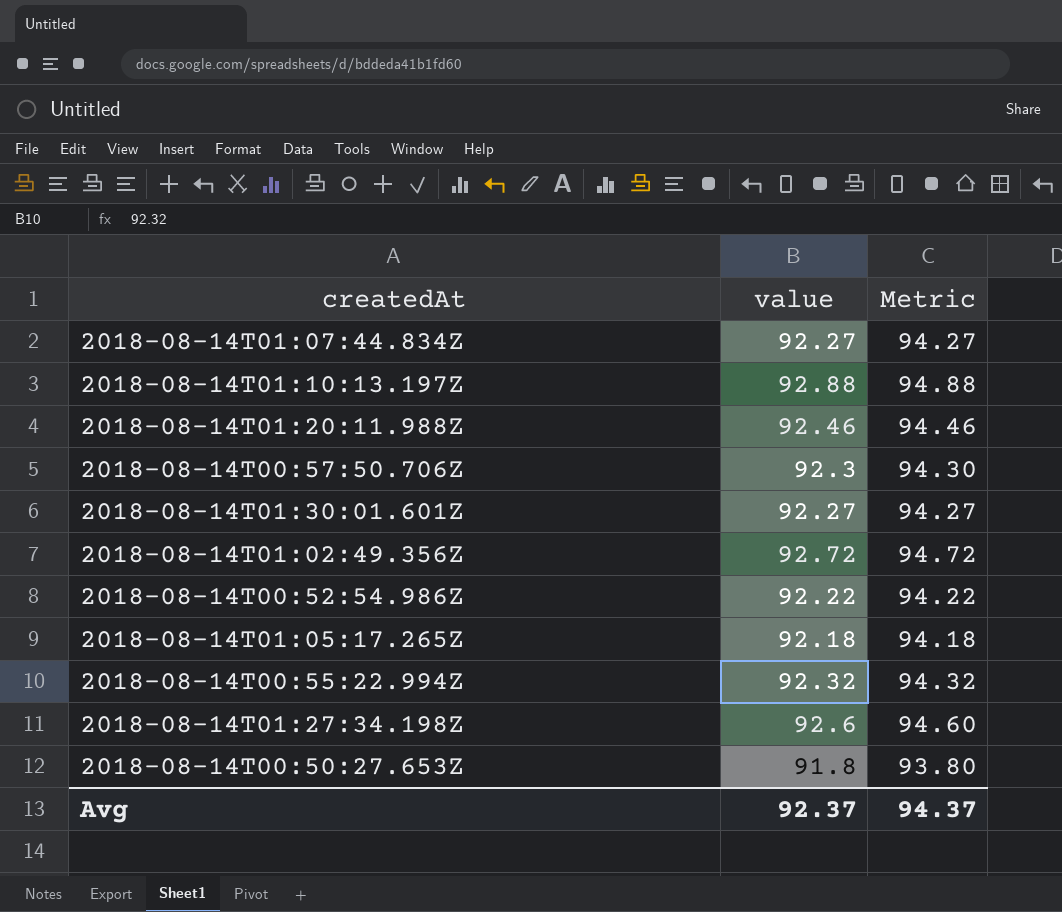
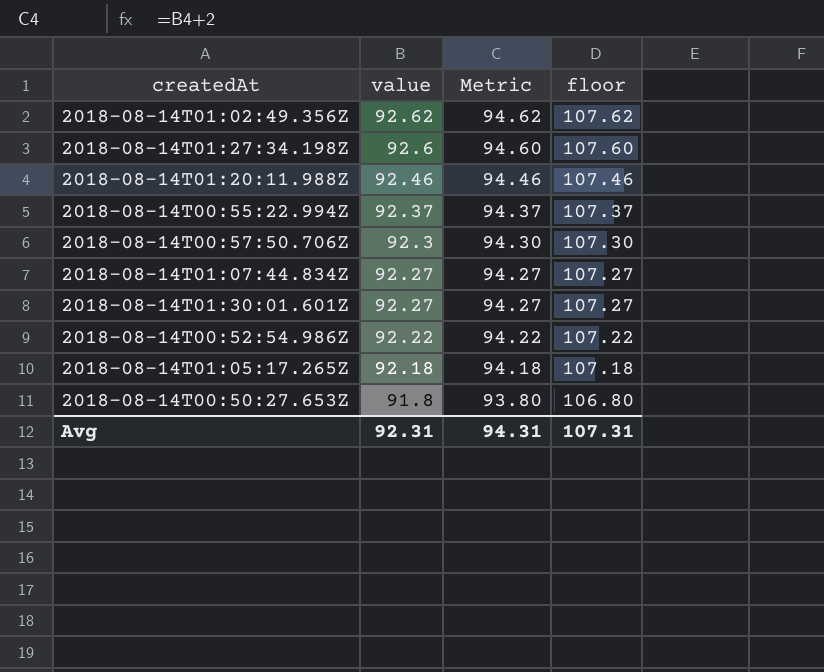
row order: none -> value descending
column floor | formula: none -> [value] + 15
row 2018-08-14T01:10:13.197Z: 92.88 | 94.88 -> none
2018-08-14T01:02:49.356Z | value: 92.72 -> 92.62
2018-08-14T01:02:49.356Z | Metric: 94.72 -> 94.62
2018-08-14T00:55:22.994Z | value: 92.32 -> 92.37
2018-08-14T00:55:22.994Z | Metric: 94.32 -> 94.37
Avg | value: 92.37 -> 92.31
Avg | Metric: 94.37 -> 94.31

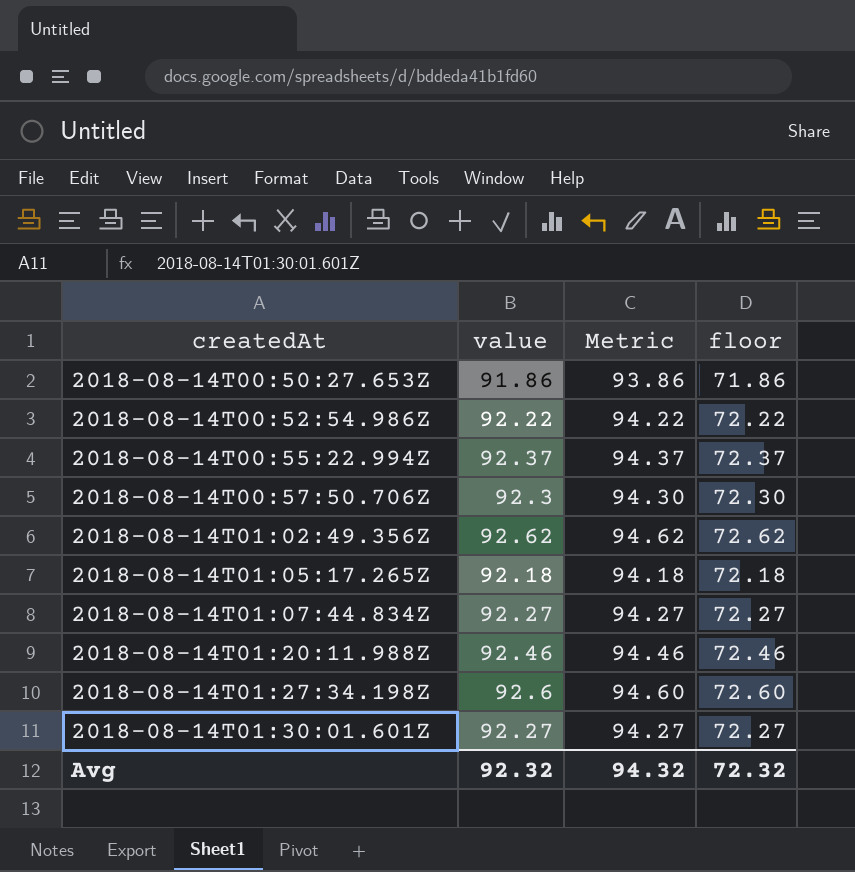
row order: value descending -> createdAt ascending
column floor | formula: [value] + 15 -> [value] - 20
2018-08-14T00:50:27.653Z | value: 91.8 -> 91.86
2018-08-14T00:50:27.653Z | Metric: 93.80 -> 93.86
Avg | value: 92.31 -> 92.32
Avg | Metric: 94.31 -> 94.32
Avg | floor: 107.31 -> 72.32

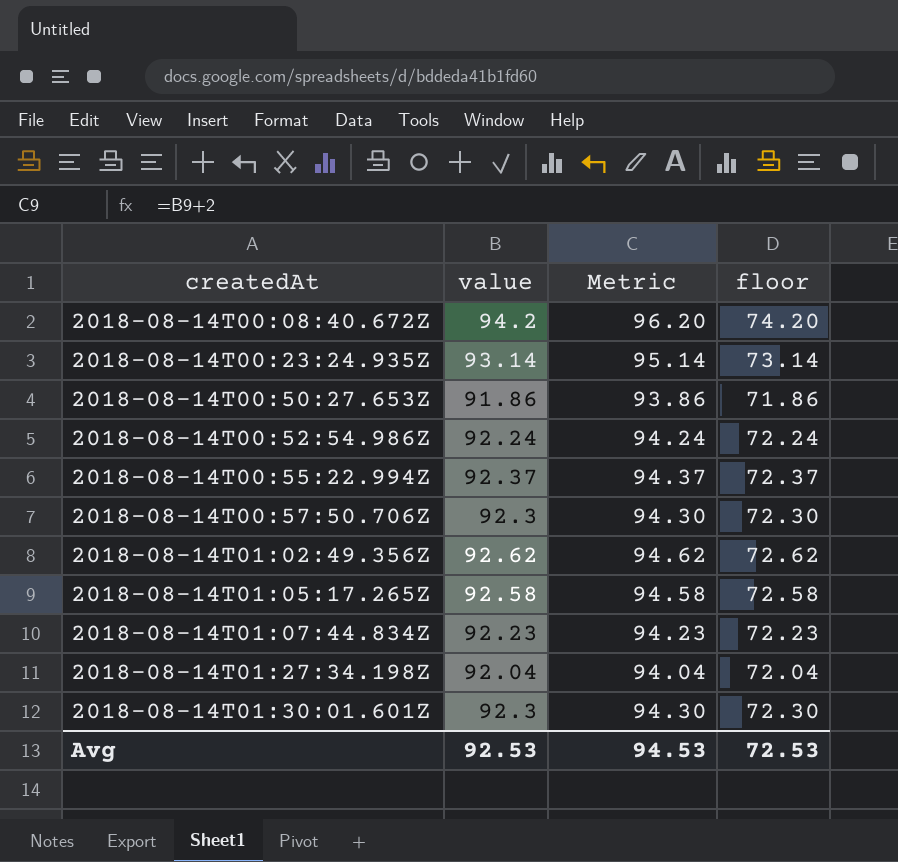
row 2018-08-14T01:20:11.988Z: 92.46 | 94.46 | 72.46 -> none
row 2018-08-14T00:08:40.672Z: none -> 94.2 | 96.20 | 74.20
row 2018-08-14T00:23:24.935Z: none -> 93.14 | 95.14 | 73.14
2018-08-14T00:52:54.986Z | value: 92.22 -> 92.24
2018-08-14T00:52:54.986Z | Metric: 94.22 -> 94.24
2018-08-14T00:52:54.986Z | floor: 72.22 -> 72.24
2018-08-14T01:05:17.265Z | value: 92.18 -> 92.58
2018-08-14T01:05:17.265Z | Metric: 94.18 -> 94.58
2018-08-14T01:05:17.265Z | floor: 72.18 -> 72.58
2018-08-14T01:07:44.834Z | value: 92.27 -> 92.23
2018-08-14T01:07:44.834Z | Metric: 94.27 -> 94.23
2018-08-14T01:07:44.834Z | floor: 72.27 -> 72.23
2018-08-14T01:27:34.198Z | value: 92.6 -> 92.04
2018-08-14T01:27:34.198Z | Metric: 94.60 -> 94.04
2018-08-14T01:27:34.198Z | floor: 72.60 -> 72.04
2018-08-14T01:30:01.601Z | value: 92.27 -> 92.3
2018-08-14T01:30:01.601Z | Metric: 94.27 -> 94.30
2018-08-14T01:30:01.601Z | floor: 72.27 -> 72.30
Avg | value: 92.32 -> 92.53
Avg | Metric: 94.32 -> 94.53
Avg | floor: 72.32 -> 72.53

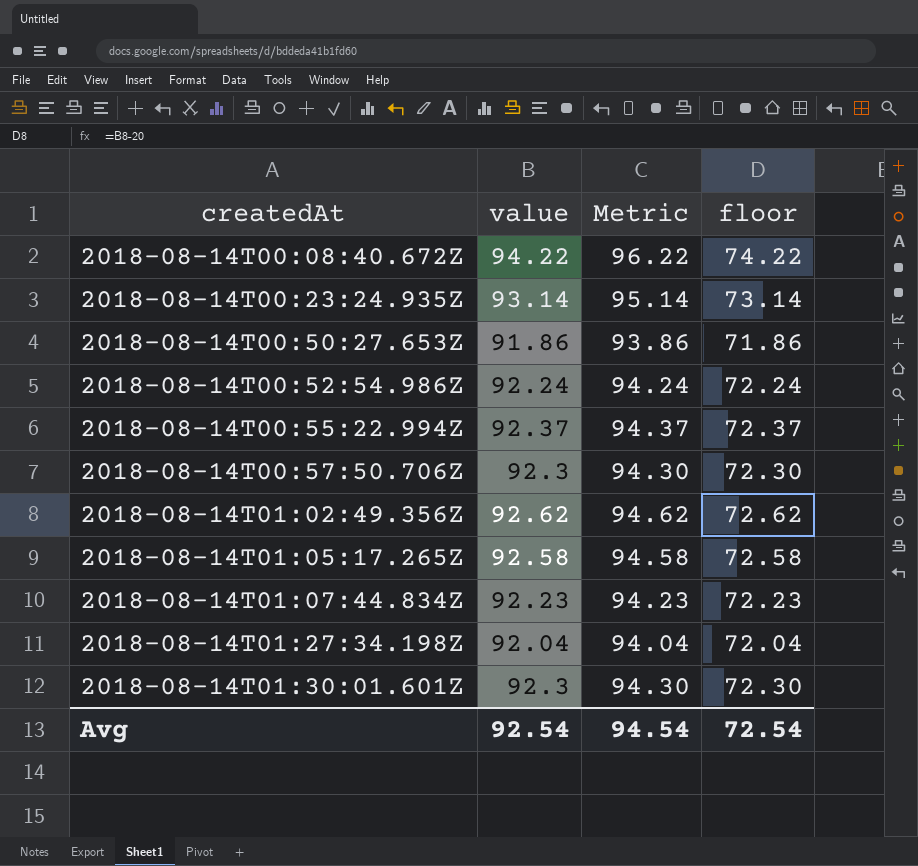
2018-08-14T00:08:40.672Z | value: 94.2 -> 94.22
2018-08-14T00:08:40.672Z | Metric: 96.20 -> 96.22
2018-08-14T00:08:40.672Z | floor: 74.20 -> 74.22
Avg | value: 92.53 -> 92.54
Avg | Metric: 94.53 -> 94.54
Avg | floor: 72.53 -> 72.54

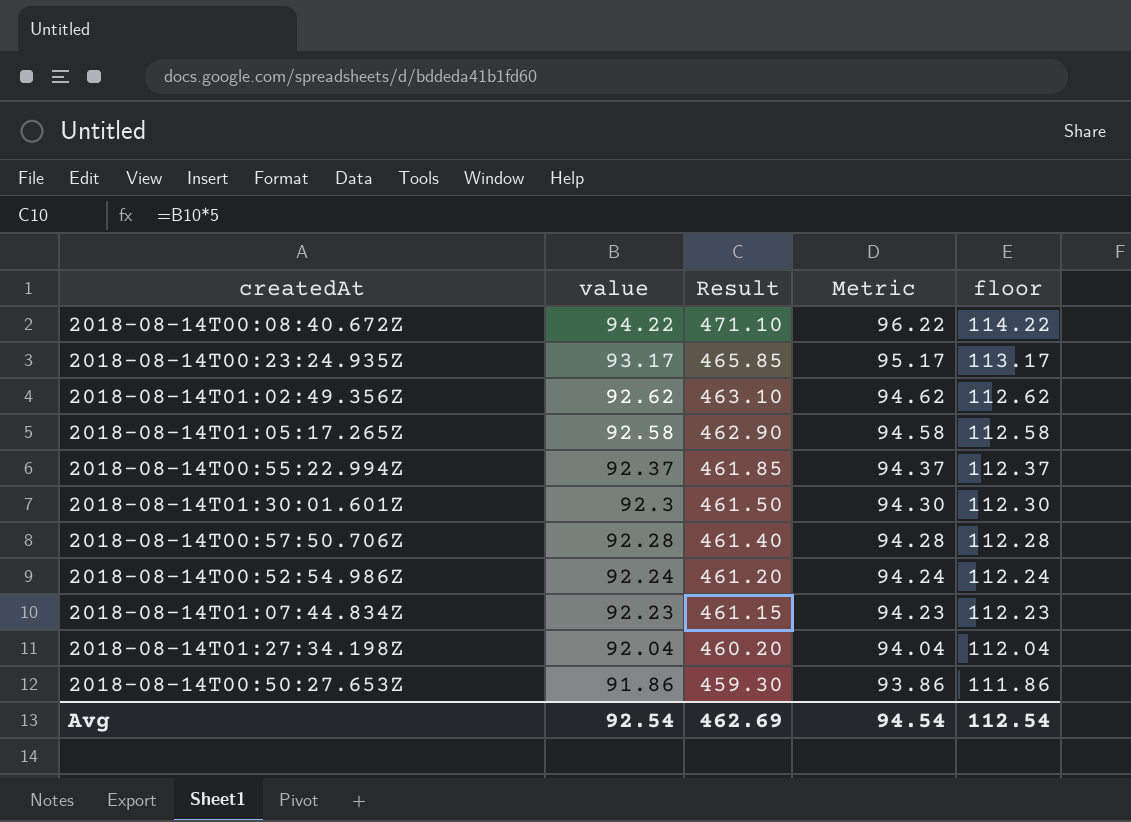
row order: createdAt ascending -> value descending
column Result | formula: none -> [value] * 5
column floor | formula: [value] - 20 -> [value] + 20
2018-08-14T00:23:24.935Z | value: 93.14 -> 93.17
2018-08-14T00:23:24.935Z | Metric: 95.14 -> 95.17
2018-08-14T00:57:50.706Z | value: 92.3 -> 92.28
2018-08-14T00:57:50.706Z | Metric: 94.30 -> 94.28
Avg | floor: 72.54 -> 112.54

